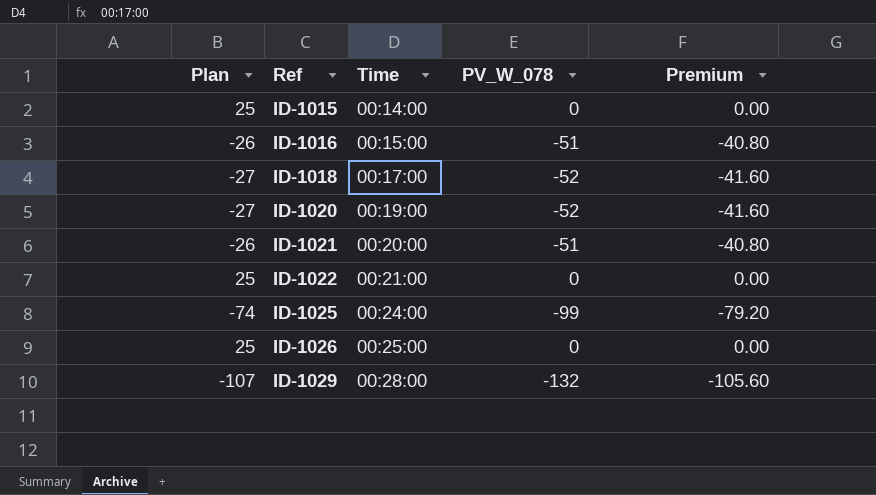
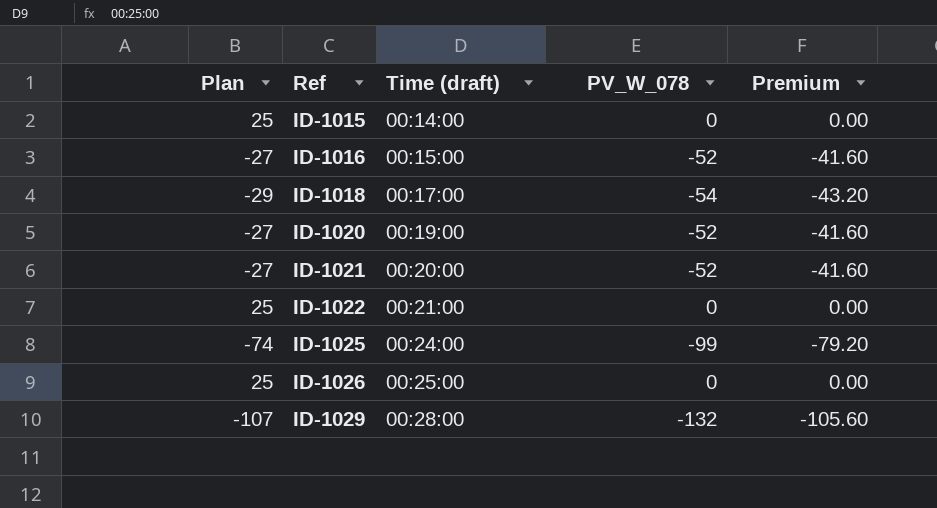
column name: Time -> Time (draft)
ID-1016 | Plan: -26 -> -27
ID-1016 | PV_W_078: -51 -> -52
ID-1016 | Premium: -40.80 -> -41.60
ID-1018 | Plan: -27 -> -29
ID-1018 | PV_W_078: -52 -> -54
ID-1018 | Premium: -41.60 -> -43.20
ID-1021 | Plan: -26 -> -27
ID-1021 | PV_W_078: -51 -> -52
ID-1021 | Premium: -40.80 -> -41.60

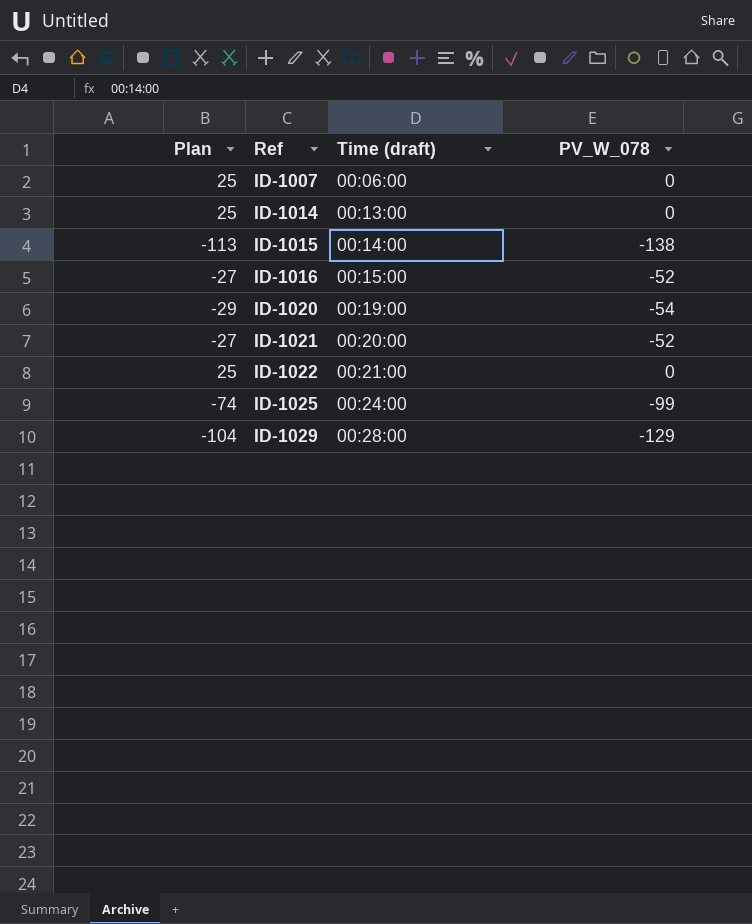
column Premium | formula: [PV_W_078] * 0.8 -> none
row ID-1018: -29 | 00:17:00 | -54 | -43.20 -> none
row ID-1026: 25 | 00:25:00 | 0 | 0.00 -> none
row ID-1007: none -> 25 | 00:06:00 | 0
row ID-1014: none -> 25 | 00:13:00 | 0
ID-1015 | Plan: 25 -> -113
ID-1015 | PV_W_078: 0 -> -138
ID-1020 | Plan: -27 -> -29
ID-1020 | PV_W_078: -52 -> -54
ID-1029 | Plan: -107 -> -104
ID-1029 | PV_W_078: -132 -> -129

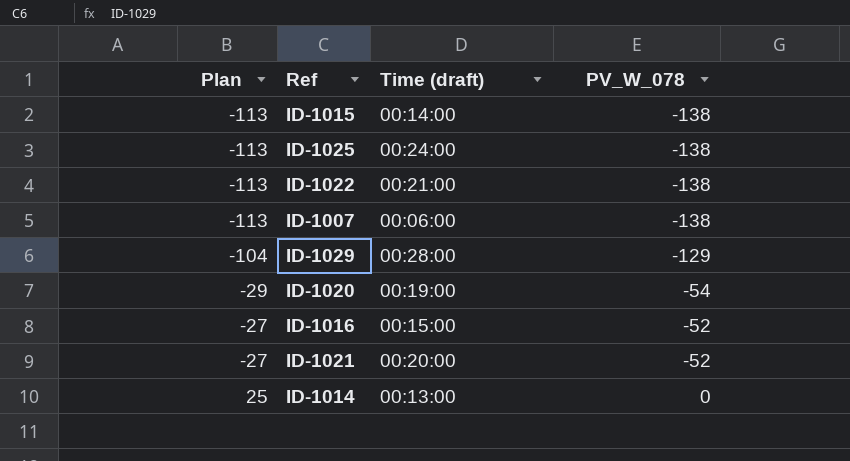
row order: Ref ascending -> Plan ascending
ID-1025 | Plan: -74 -> -113
ID-1025 | PV_W_078: -99 -> -138
ID-1022 | Plan: 25 -> -113
ID-1022 | PV_W_078: 0 -> -138
ID-1007 | Plan: 25 -> -113
ID-1007 | PV_W_078: 0 -> -138

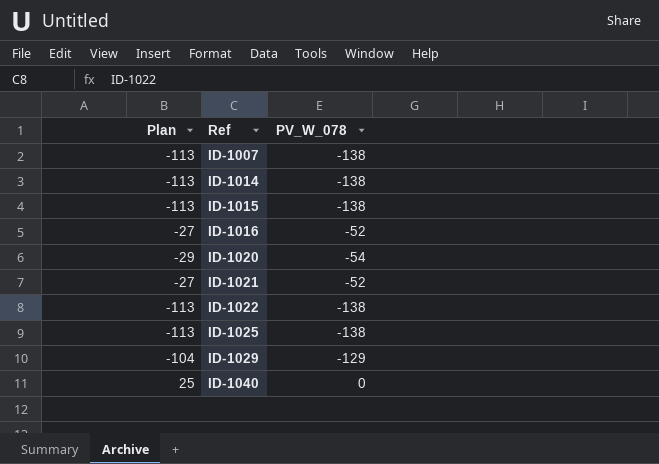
row order: Plan ascending -> Ref ascending
column Time (draft) | position: 3 -> none
ID-1014 | Plan: 25 -> -113
ID-1014 | PV_W_078: 0 -> -138
row ID-1040: none -> 25 | 0

